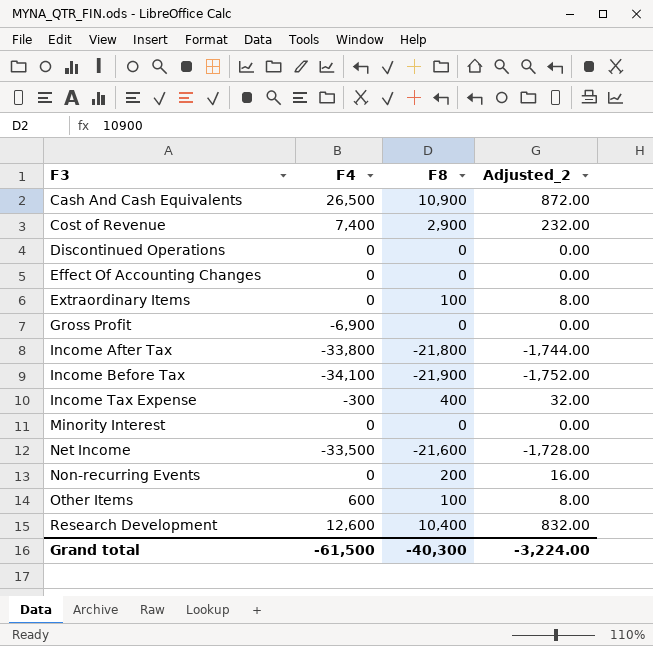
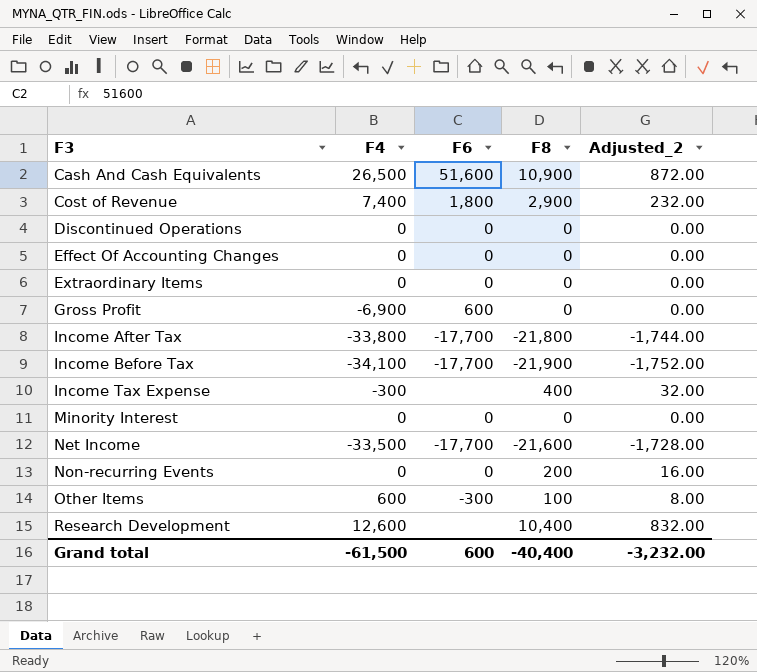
column F6 | position: none -> 3
Extraordinary Items | F8: 100 -> 0
Extraordinary Items | Adjusted_2: 8.00 -> 0.00
Grand total | F8: -40,300 -> -40,400
Grand total | Adjusted_2: -3,224.00 -> -3,232.00

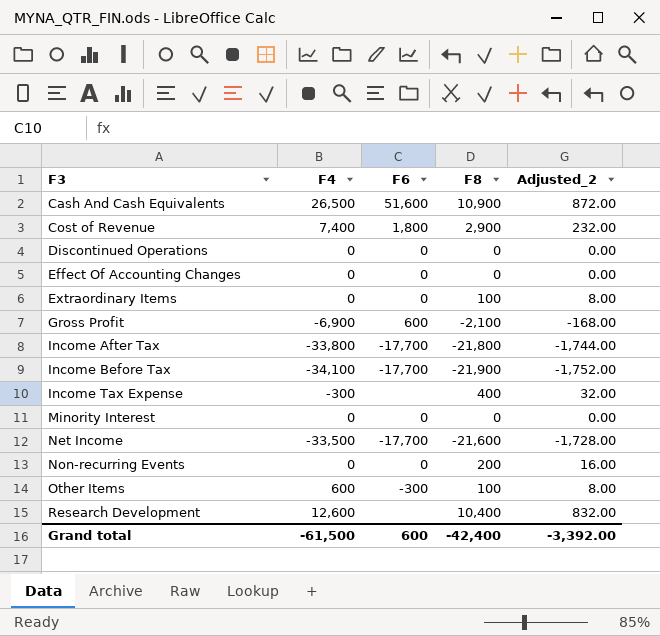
Extraordinary Items | F8: 0 -> 100
Extraordinary Items | Adjusted_2: 0.00 -> 8.00
Gross Profit | F8: 0 -> -2,100
Gross Profit | Adjusted_2: 0.00 -> -168.00
Grand total | F8: -40,400 -> -42,400
Grand total | Adjusted_2: -3,232.00 -> -3,392.00

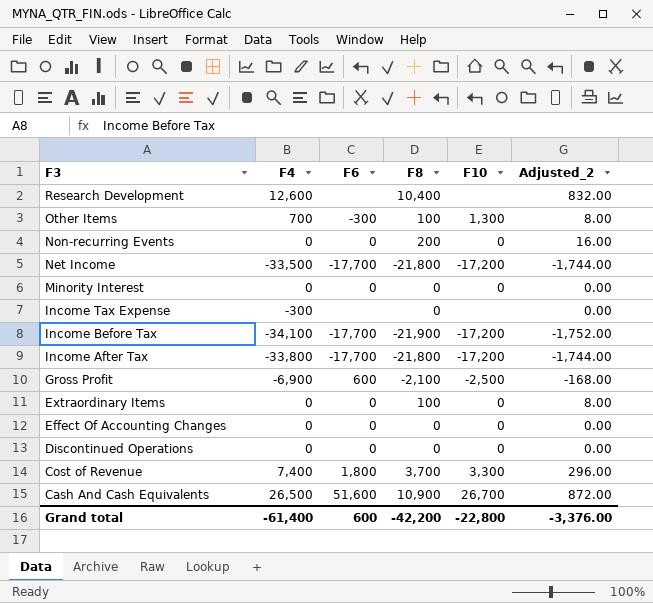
row order: F3 ascending -> F3 descending
column F10 | position: none -> 5
Other Items | F4: 600 -> 700
Net Income | F8: -21,600 -> -21,800
Net Income | Adjusted_2: -1,728.00 -> -1,744.00
Income Tax Expense | F8: 400 -> 0
Income Tax Expense | Adjusted_2: 32.00 -> 0.00
Cost of Revenue | F8: 2,900 -> 3,700
Cost of Revenue | Adjusted_2: 232.00 -> 296.00
Grand total | F4: -61,500 -> -61,400
Grand total | F8: -42,400 -> -42,200
Grand total | Adjusted_2: -3,392.00 -> -3,376.00

